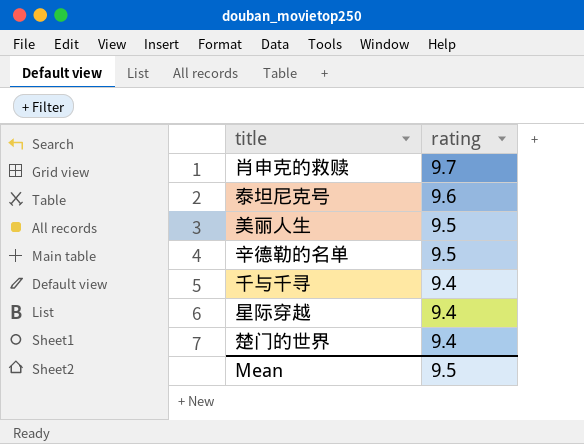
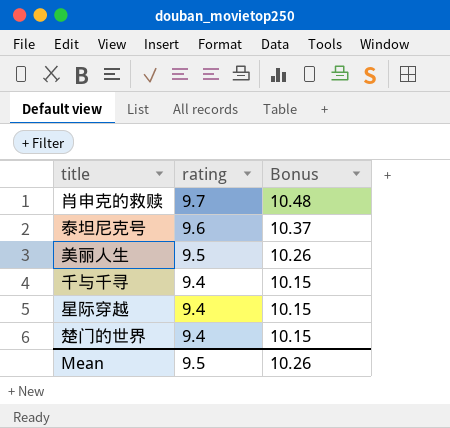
column Bonus | formula: none -> [rating] * 1.08
row 辛德勒的名单: 9.5 -> none

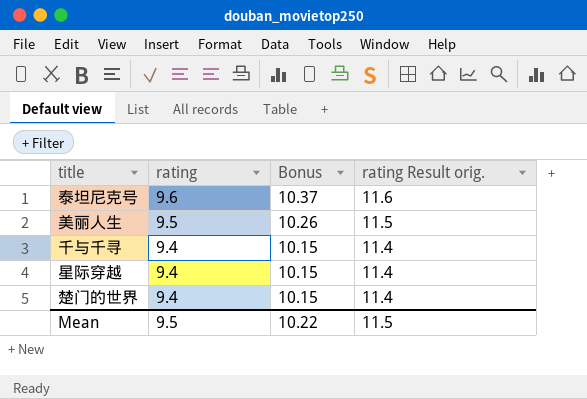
column rating Result orig. | formula: none -> [rating] + 2
row 肖申克的救赎: 9.7 | 10.48 -> none
Mean | Bonus: 10.26 -> 10.22

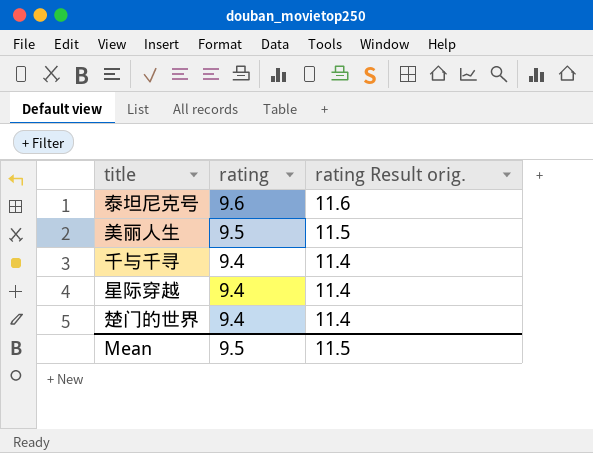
column Bonus | formula: [rating] * 1.08 -> none

